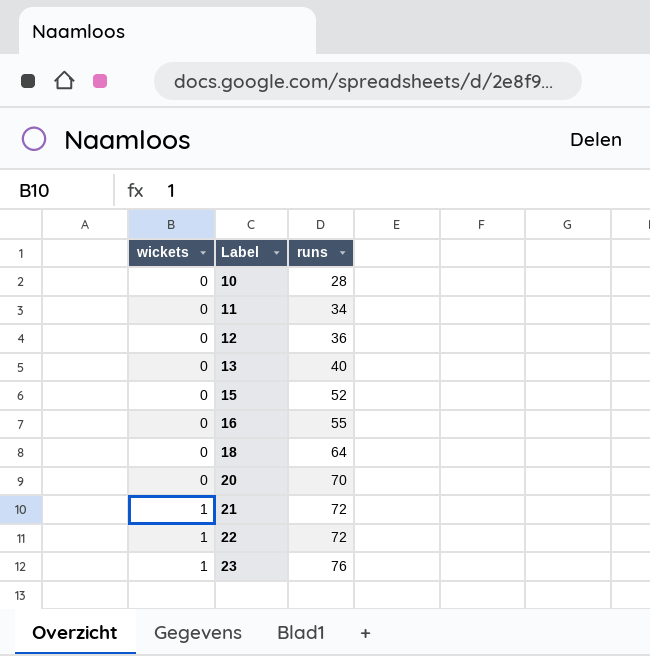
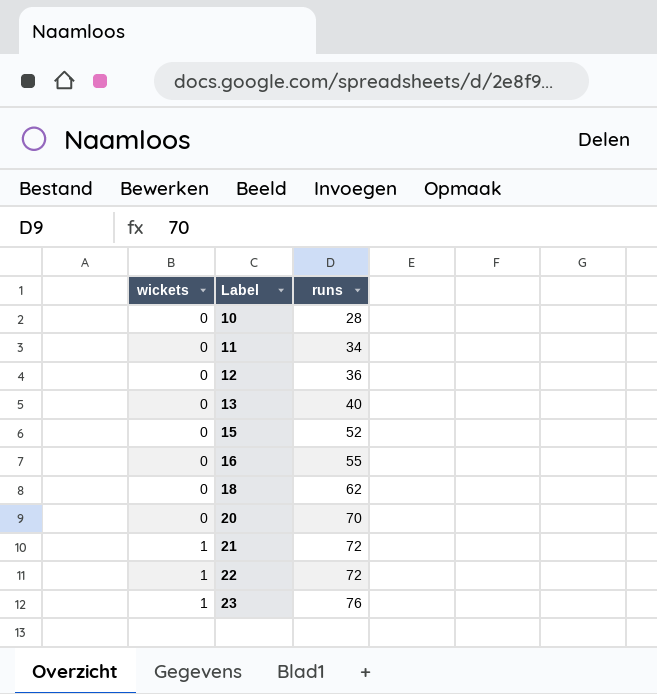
18 | runs: 64 -> 62

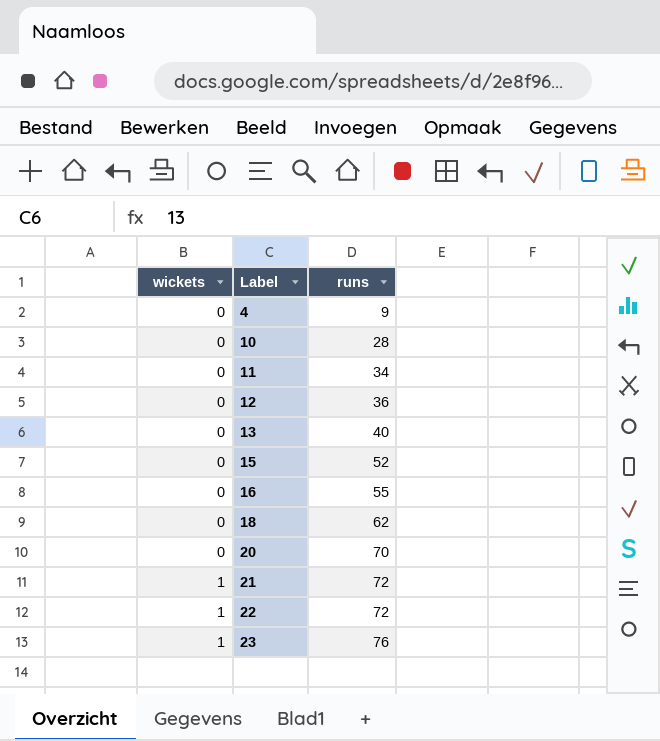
row 4: none -> 0 | 9

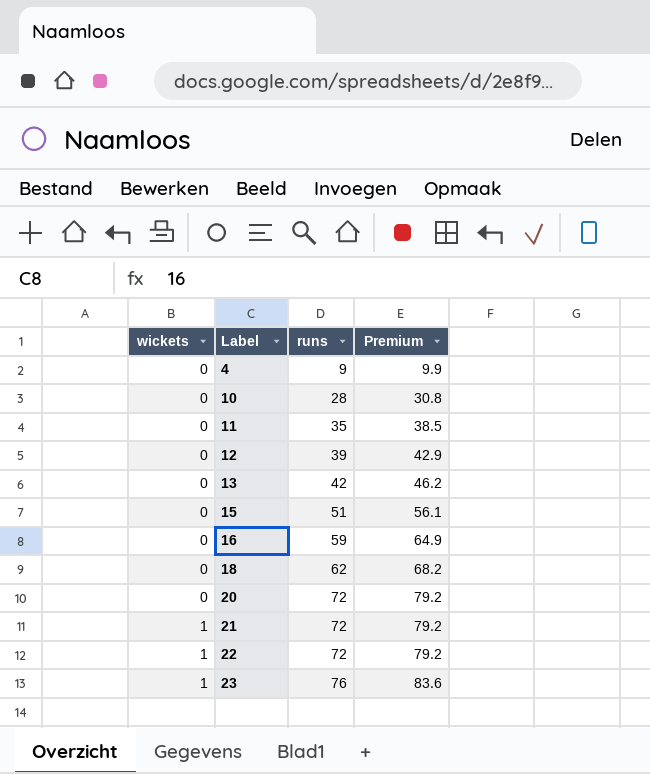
column Premium | formula: none -> [runs] * 1.1
11 | runs: 34 -> 35
12 | runs: 36 -> 39
13 | runs: 40 -> 42
15 | runs: 52 -> 51
16 | runs: 55 -> 59
20 | runs: 70 -> 72

